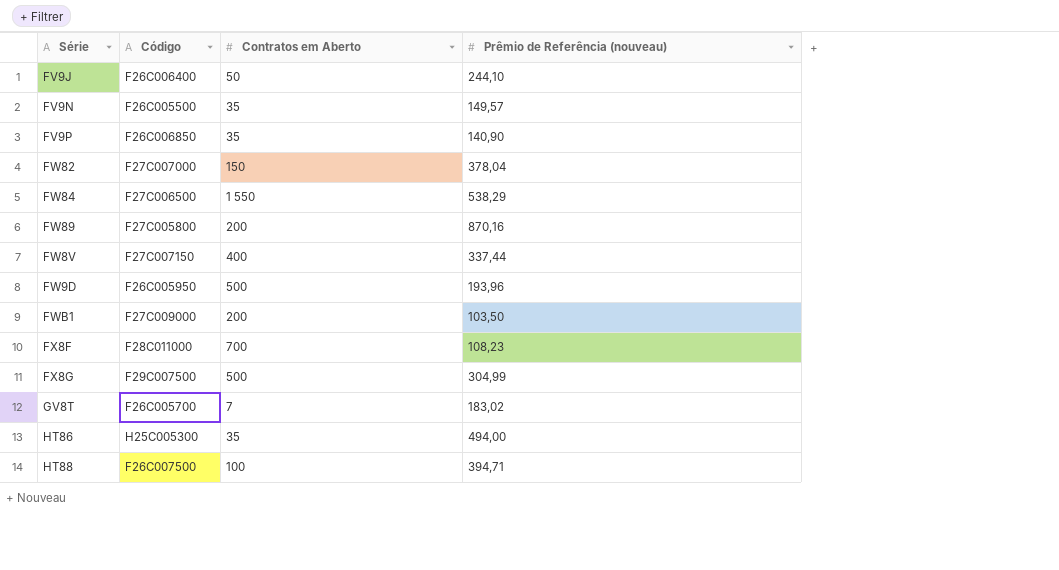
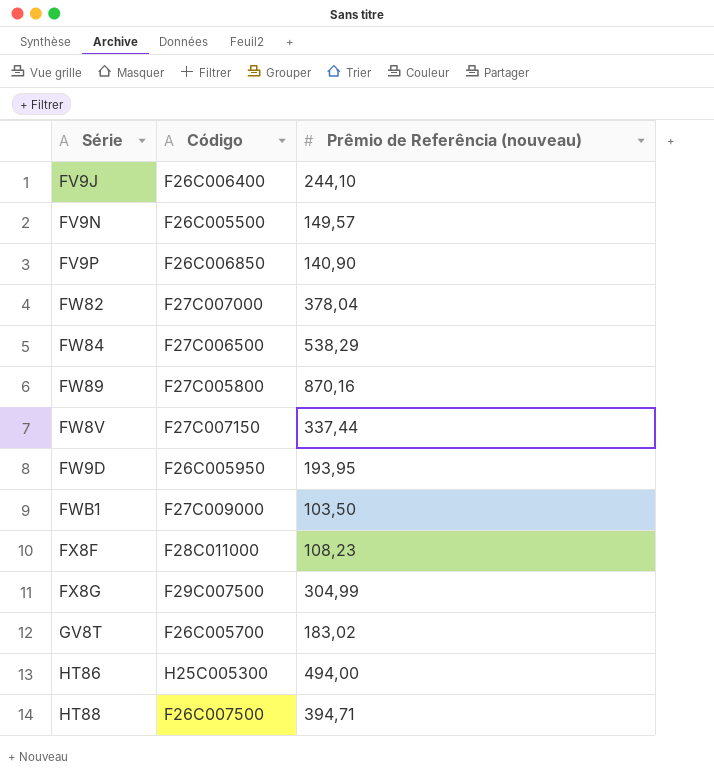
column Contratos em Aberto | position: 3 -> none
FW9D | Prêmio de Referência (nouveau): 193,96 -> 193,95

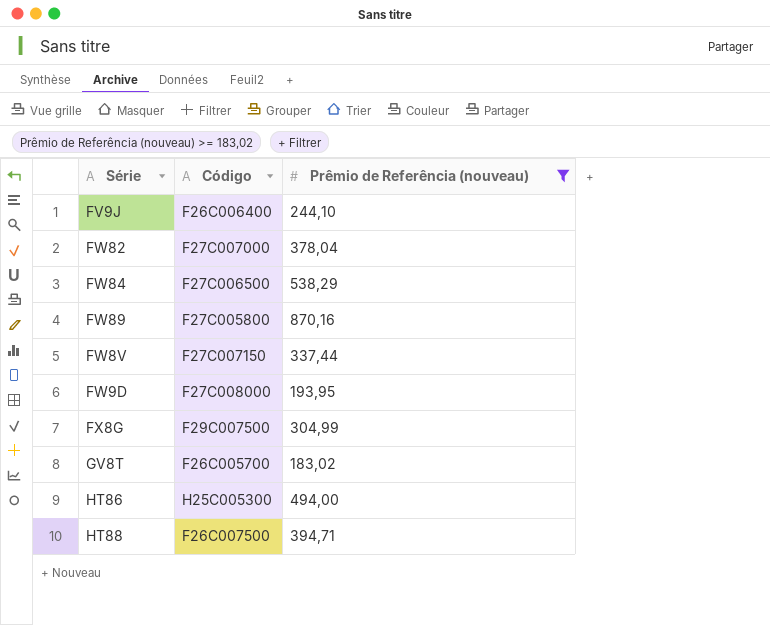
filter: none -> Prêmio de Referência (nouveau) >= 183,02
FW9D | Código: F26C005950 -> F27C008000

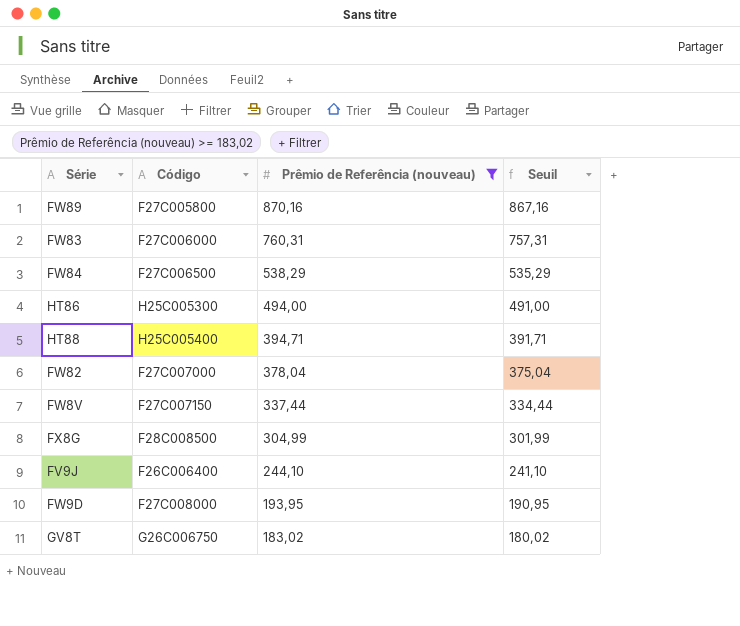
row order: none -> Prêmio de Referência (nouveau) descending
column Seuil | formula: none -> [Prêmio de Referência (nouveau)] - 3
row FW83: none -> F27C006000 | 760,31 | 757,31
HT88 | Código: F26C007500 -> H25C005400
FX8G | Código: F29C007500 -> F28C008500
GV8T | Código: F26C005700 -> G26C006750

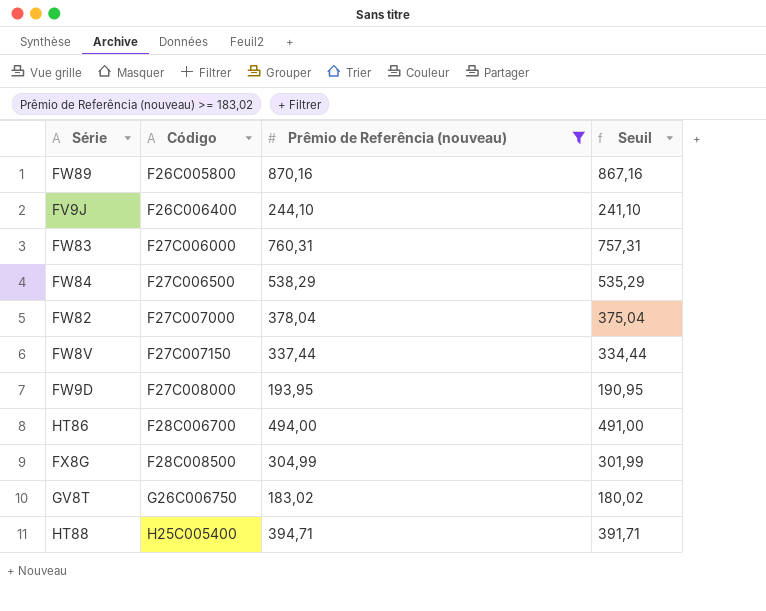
row order: Prêmio de Referência (nouveau) descending -> Código ascending
FW89 | Código: F27C005800 -> F26C005800
HT86 | Código: H25C005300 -> F28C006700

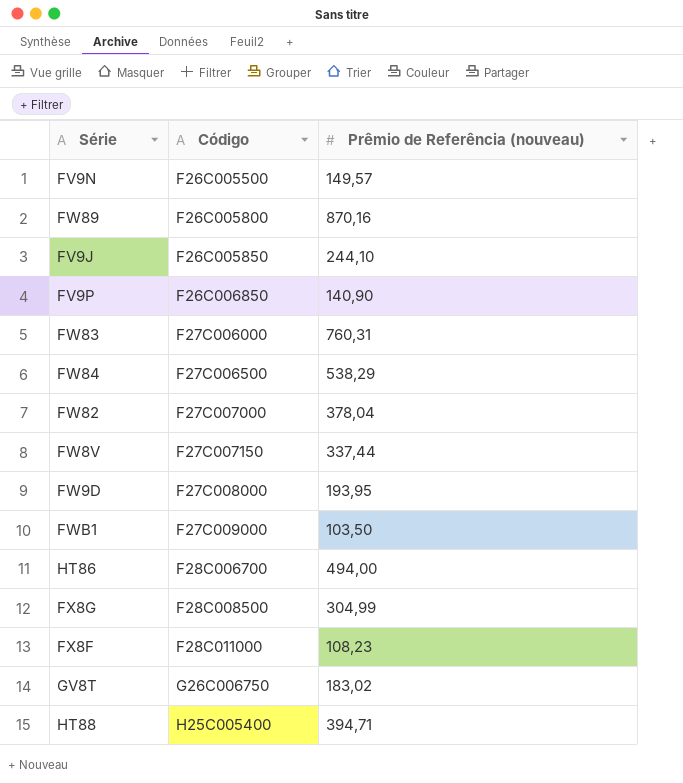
filter: Prêmio de Referência (nouveau) >= 183,02 -> none
column Seuil | formula: [Prêmio de Referência (nouveau)] - 3 -> none
FV9J | Código: F26C006400 -> F26C005850

